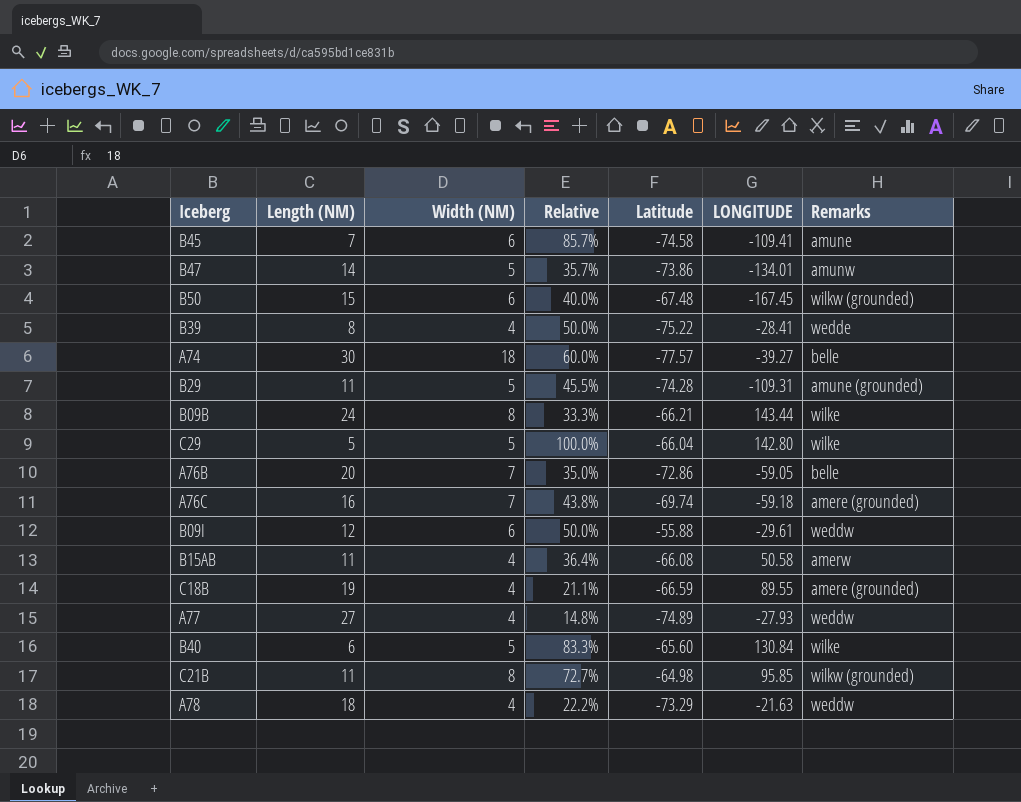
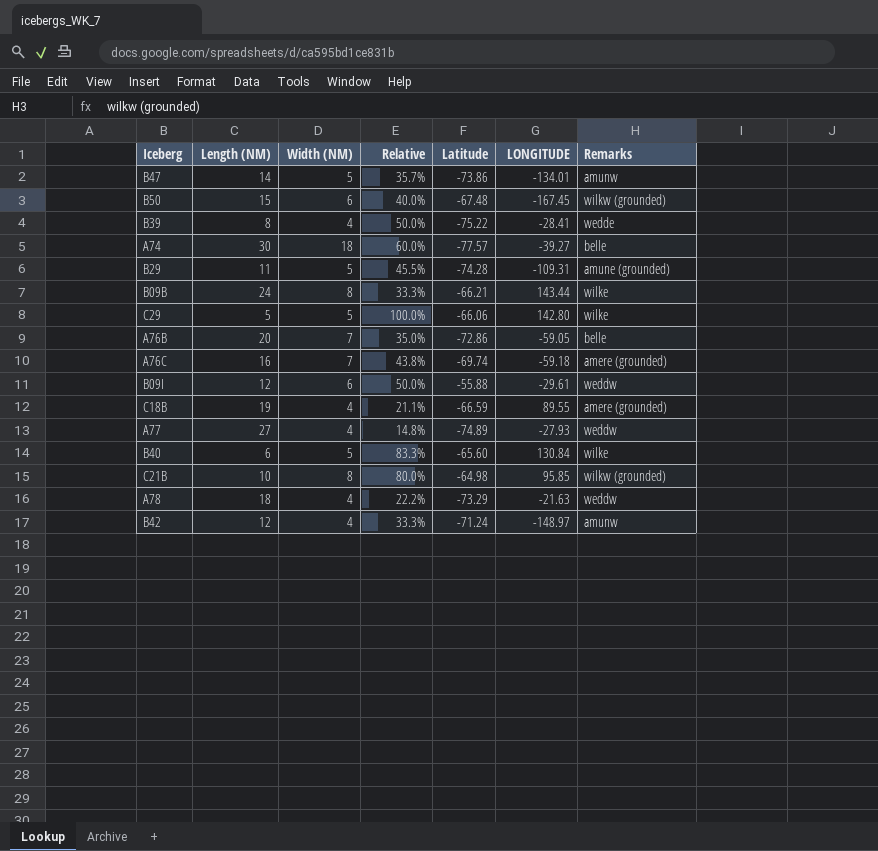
row B45: 7 | 6 | 85.7% | -74.58 | -109.41 | amune -> none
row B15AB: 11 | 4 | 36.4% | -66.08 | 50.58 | amerw -> none
C29 | Latitude: -66.04 -> -66.06
C21B | Length (NM): 11 -> 10
C21B | Relative: 72.7% -> 80.0%
row B42: none -> 12 | 4 | 33.3% | -71.24 | -148.97 | amunw

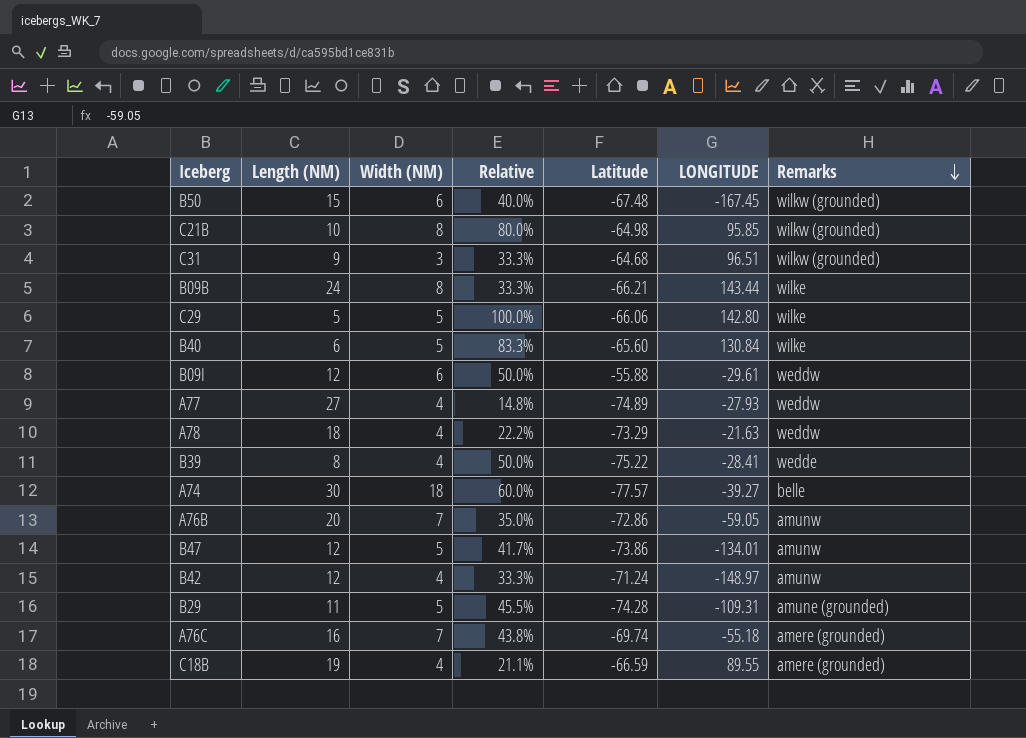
row order: none -> Remarks descending
row C31: none -> 9 | 3 | 33.3% | -64.68 | 96.51 | wilkw (grounded)
A76B | Remarks: belle -> amunw
B47 | Length (NM): 14 -> 12
B47 | Relative: 35.7% -> 41.7%
A76C | LONGITUDE: -59.18 -> -55.18

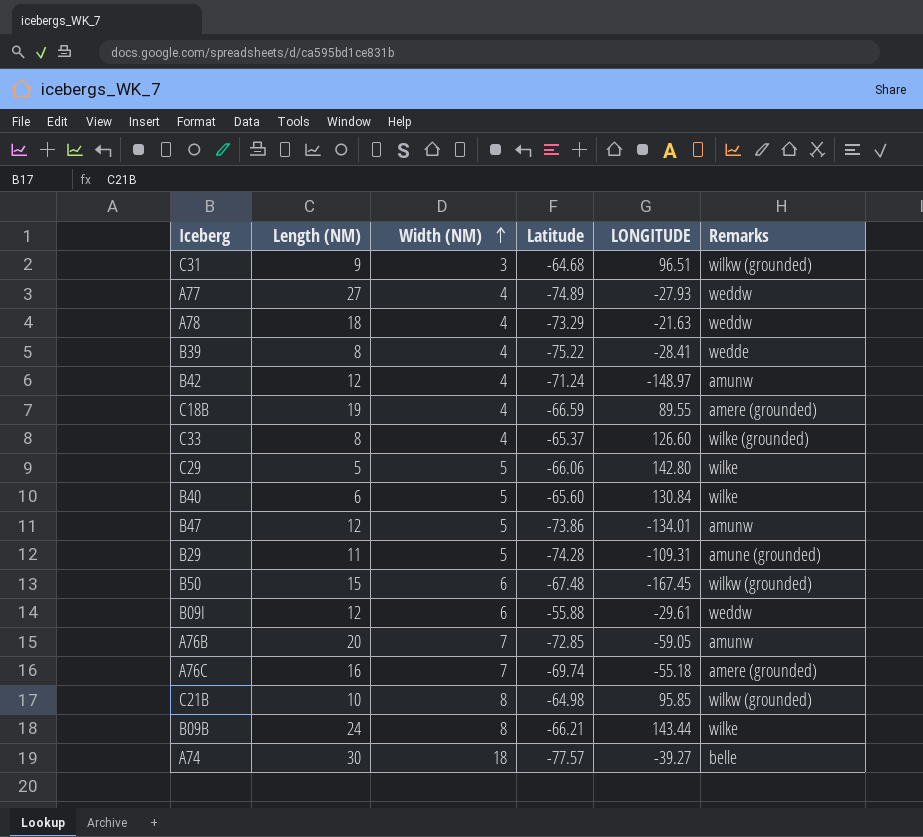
row order: Remarks descending -> Width (NM) ascending
column Relative | formula: [Width (NM)] / [Length (NM)] -> none
row C33: none -> 8 | 4 | -65.37 | 126.60 | wilke (grounded)
A76B | Latitude: -72.86 -> -72.85

